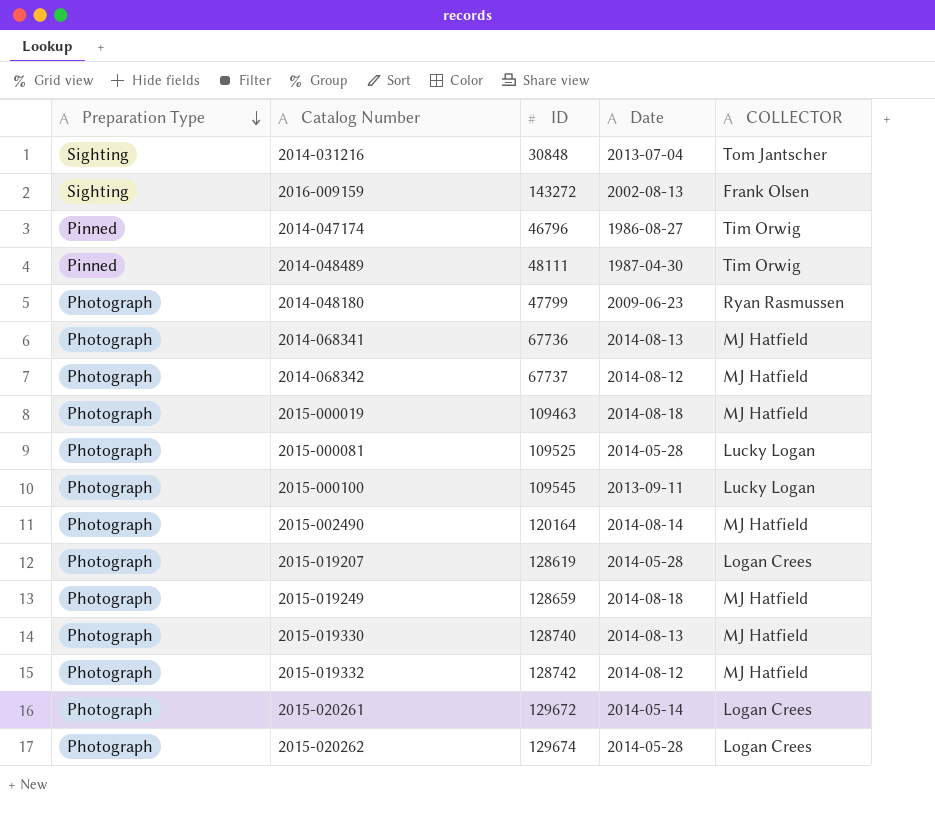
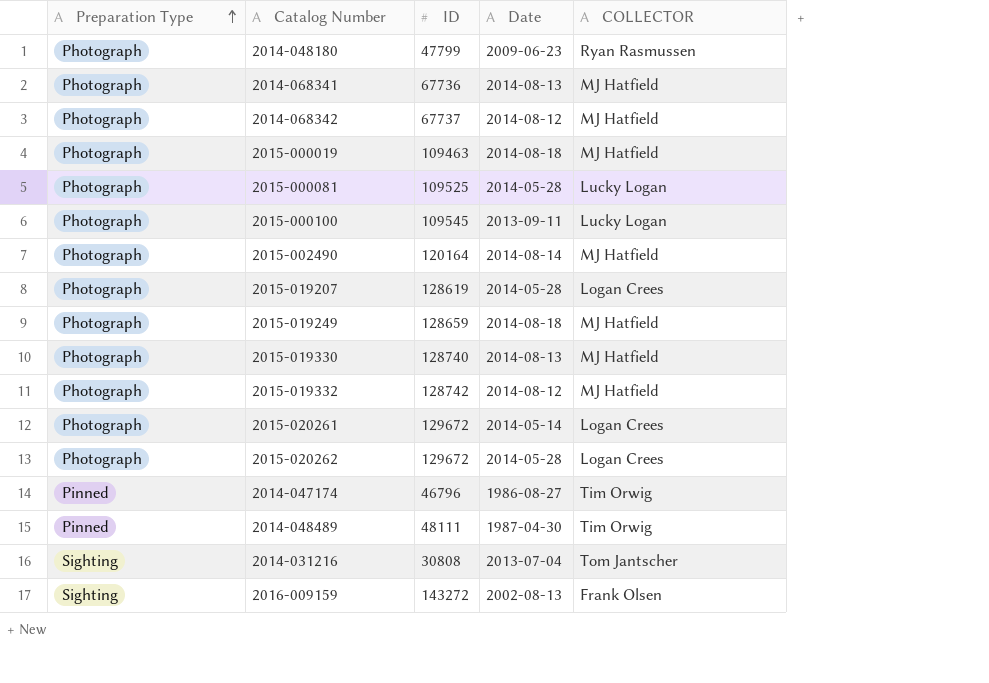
row order: Preparation Type descending -> Preparation Type ascending
2015-020262 | ID: 129674 -> 129672
2014-031216 | ID: 30848 -> 30808

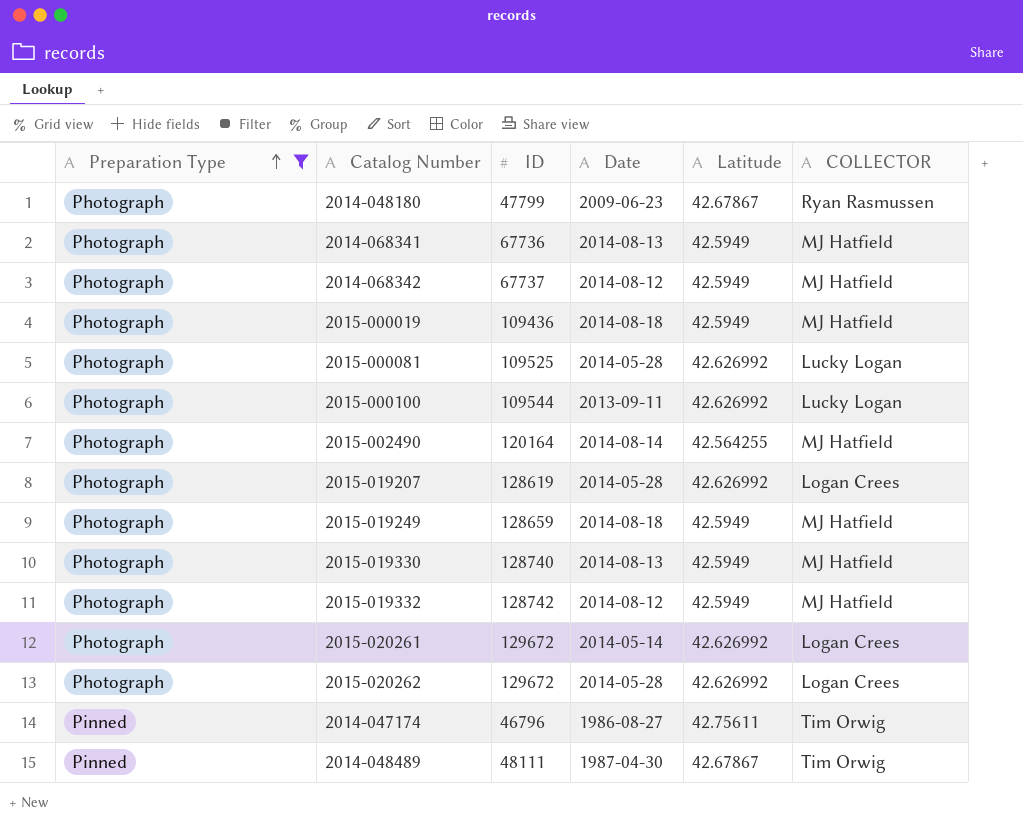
filter: none -> Preparation Type != Sighting
column Latitude | position: none -> 5
2015-000019 | ID: 109463 -> 109436
2015-000100 | ID: 109545 -> 109544

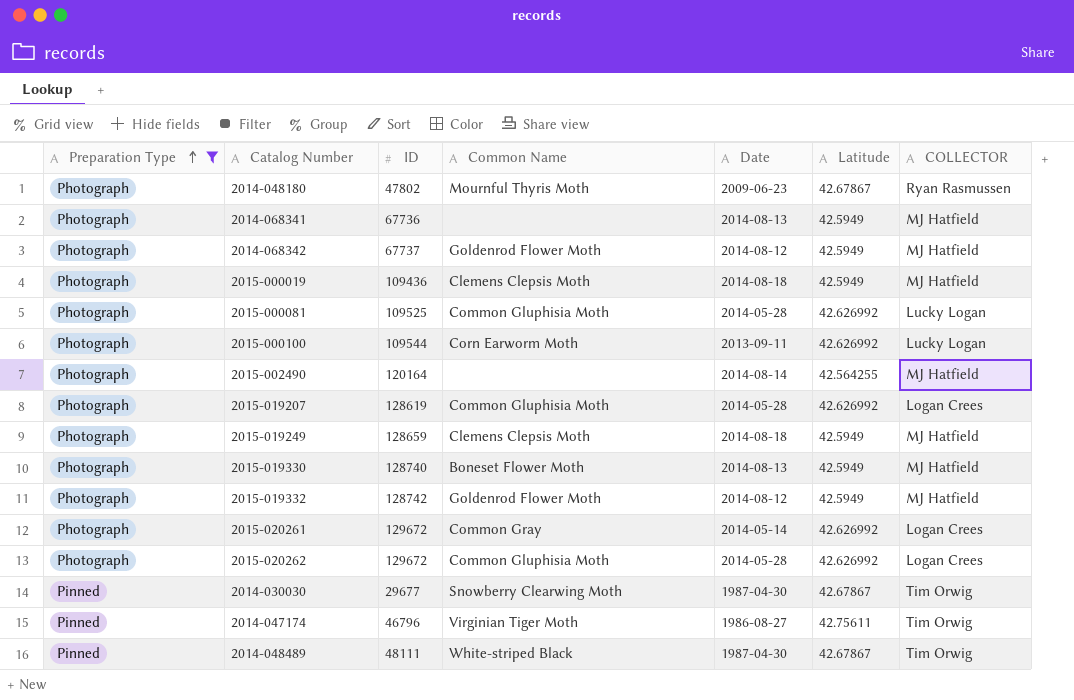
column Common Name | position: none -> 4
2014-048180 | ID: 47799 -> 47802
row 2014-030030: none -> Pinned | 29677 | Snowberry Clearwing Moth | 1987-04-30 | 42.67867 | Tim Orwig

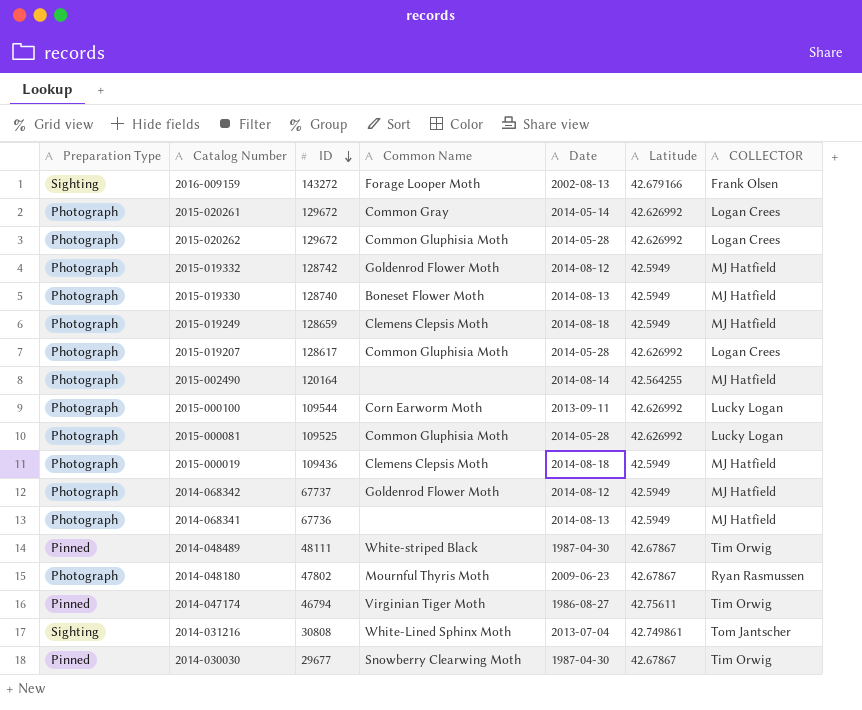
filter: Preparation Type != Sighting -> none
row order: Preparation Type ascending -> ID descending
2015-019207 | ID: 128619 -> 128617
2014-047174 | ID: 46796 -> 46794

